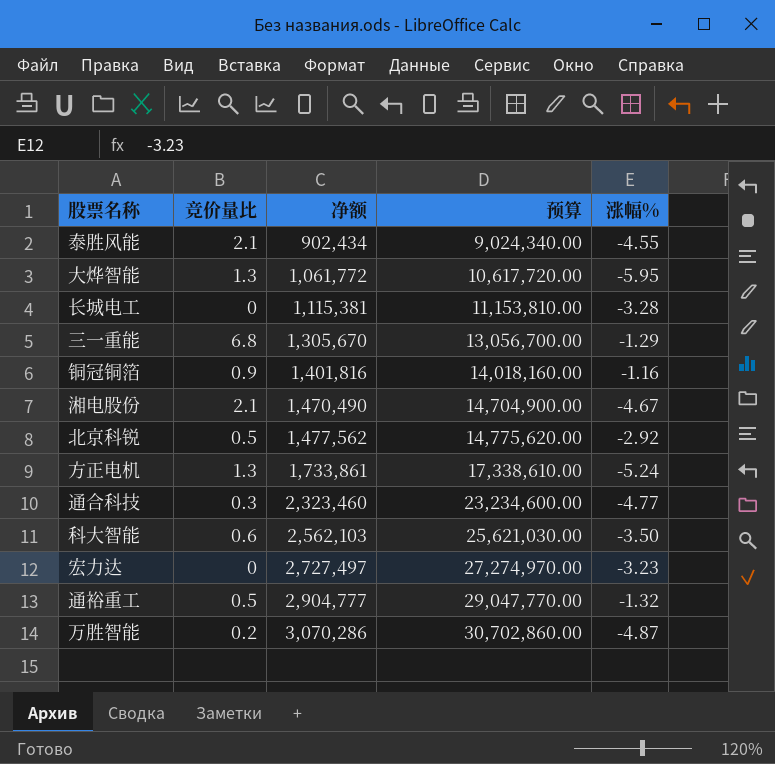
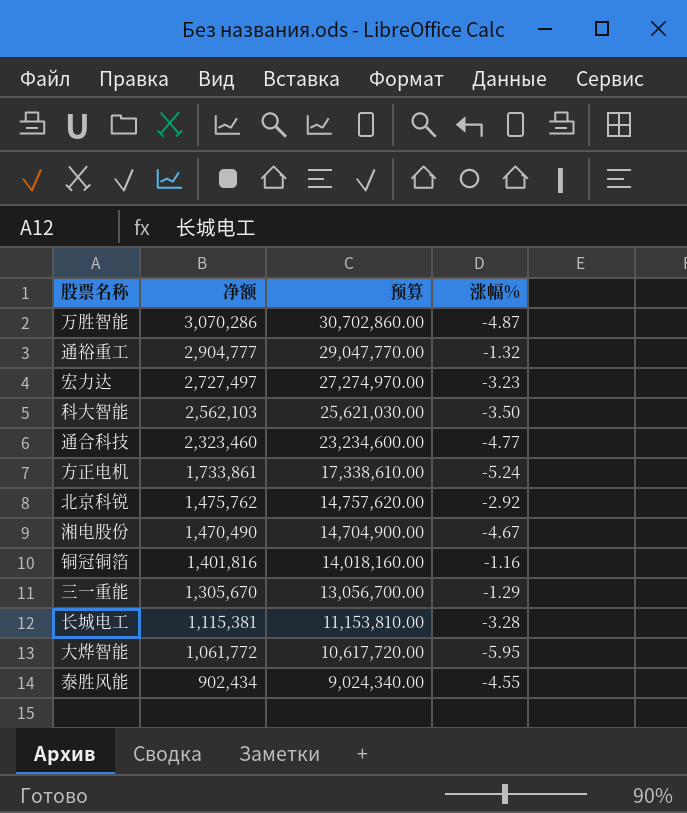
row order: 净额 ascending -> 净额 descending
column 竞价量比 | position: 2 -> none
北京科锐 | 净额: 1,477,562 -> 1,475,762
北京科锐 | 预算: 14,775,620.00 -> 14,757,620.00

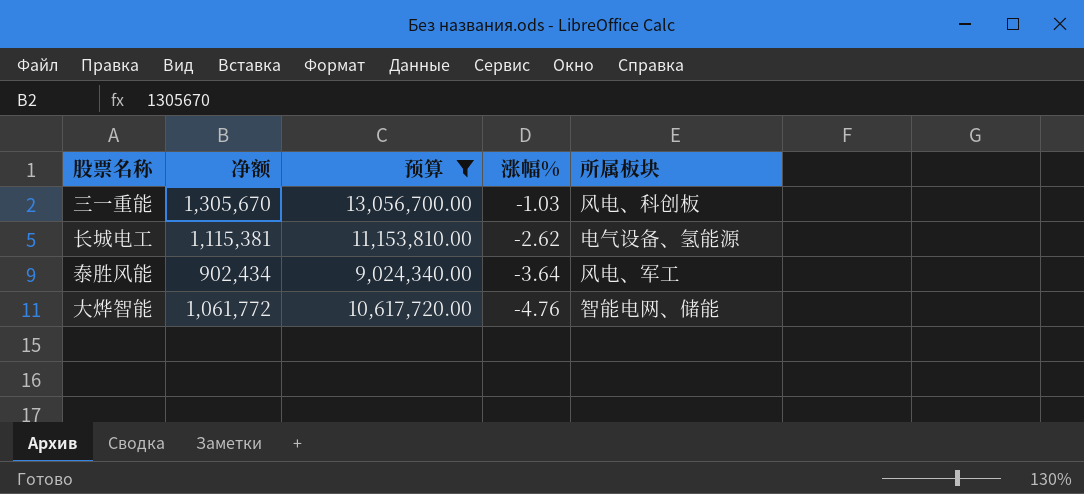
filter: none -> 预算 <= 13,056,700.00
row order: 净额 descending -> 涨幅% descending
column 所属板块 | position: none -> 5
三一重能 | 涨幅%: -1.29 -> -1.03
长城电工 | 涨幅%: -3.28 -> -2.62
泰胜风能 | 涨幅%: -4.55 -> -3.64
大烨智能 | 涨幅%: -5.95 -> -4.76

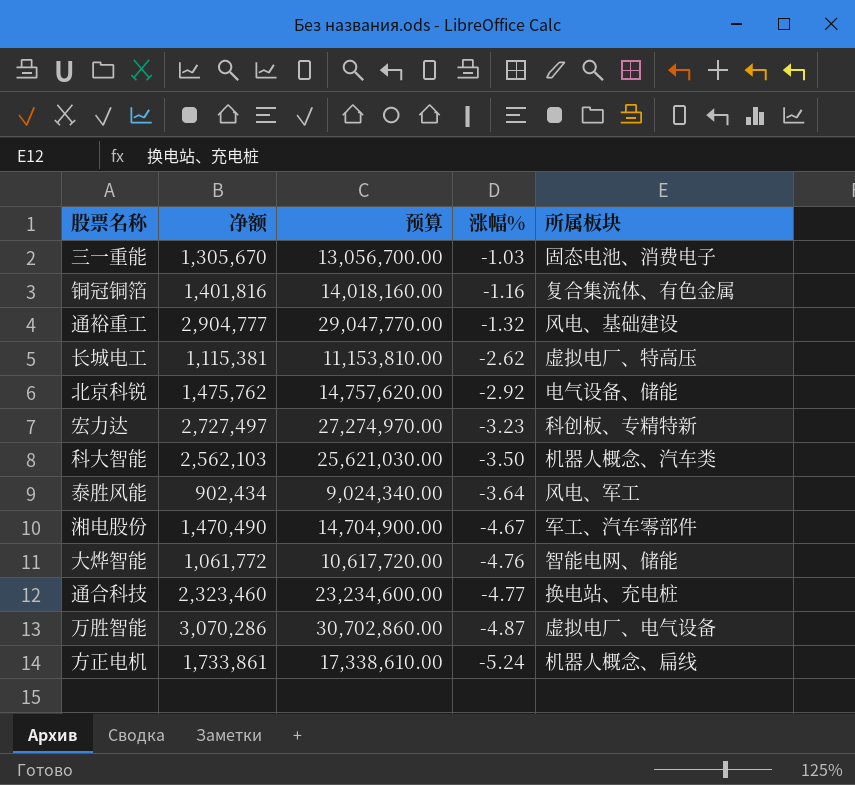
filter: 预算 <= 13,056,700.00 -> none
三一重能 | 所属板块: 风电、科创板 -> 固态电池、消费电子
长城电工 | 所属板块: 电气设备、氢能源 -> 虚拟电厂、特高压

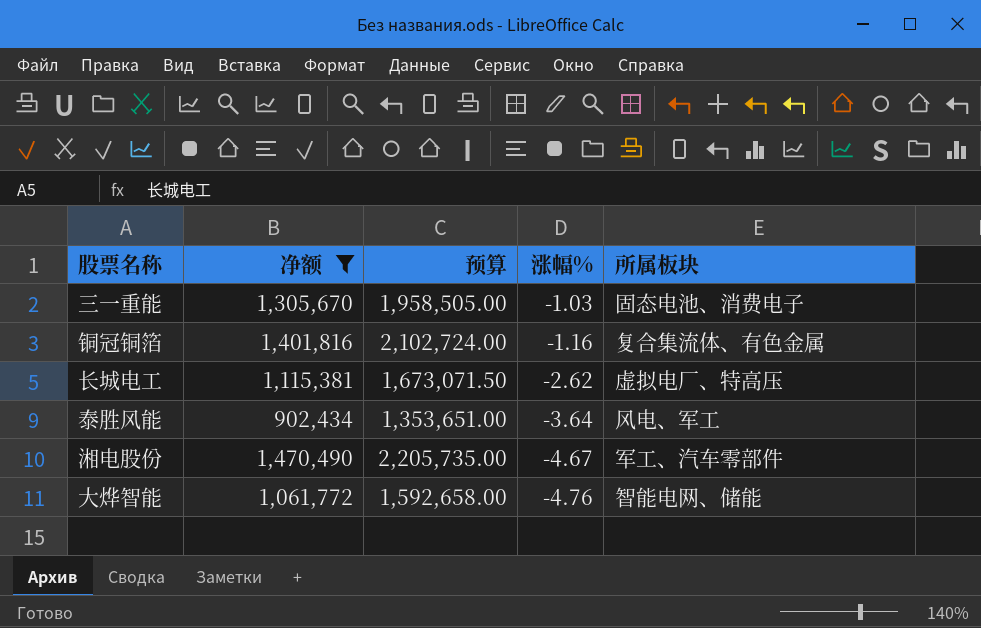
filter: none -> 净额 <= 1,470,490
column 预算 | formula: [净额] * 10 -> [净额] * 1.5

